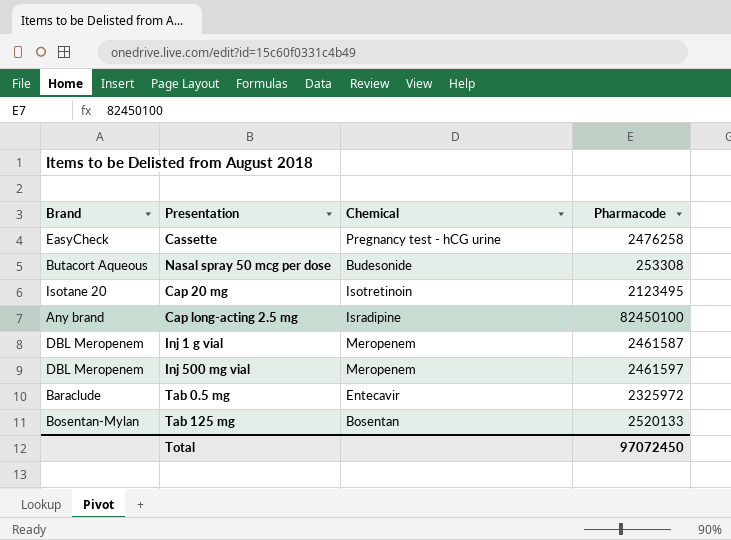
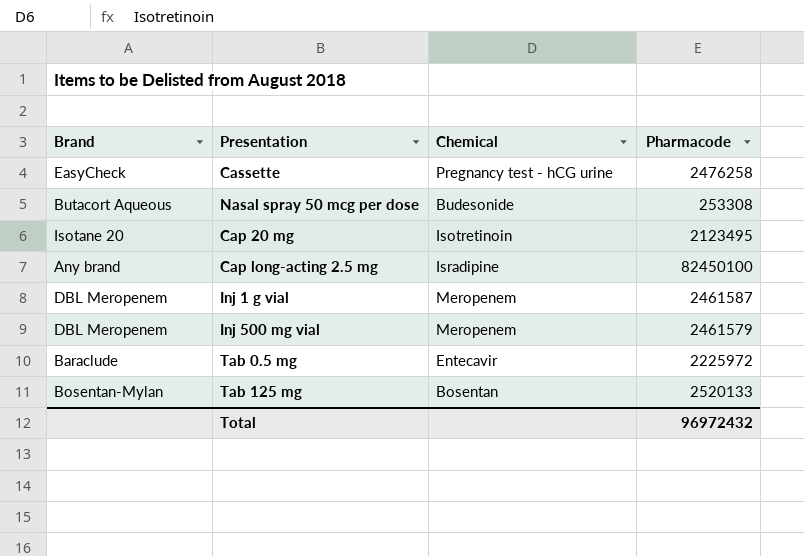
Inj 500 mg vial | Pharmacode: 2461597 -> 2461579
Tab 0.5 mg | Pharmacode: 2325972 -> 2225972
Total | Pharmacode: 97072450 -> 96972432

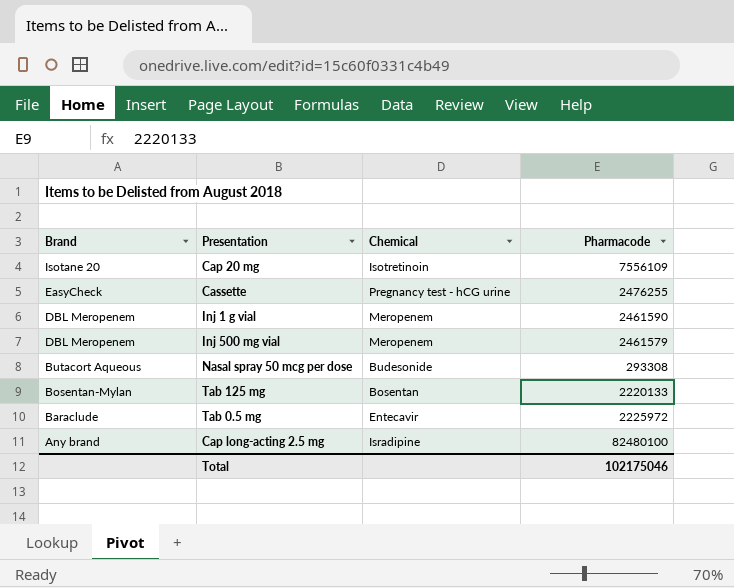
row order: none -> Brand descending
Cap 20 mg | Pharmacode: 2123495 -> 7556109
Cassette | Pharmacode: 2476258 -> 2476255
Inj 1 g vial | Pharmacode: 2461587 -> 2461590
Nasal spray 50 mcg per dose | Pharmacode: 253308 -> 293308
Tab 125 mg | Pharmacode: 2520133 -> 2220133
Cap long-acting 2.5 mg | Pharmacode: 82450100 -> 82480100
Total | Pharmacode: 96972432 -> 102175046

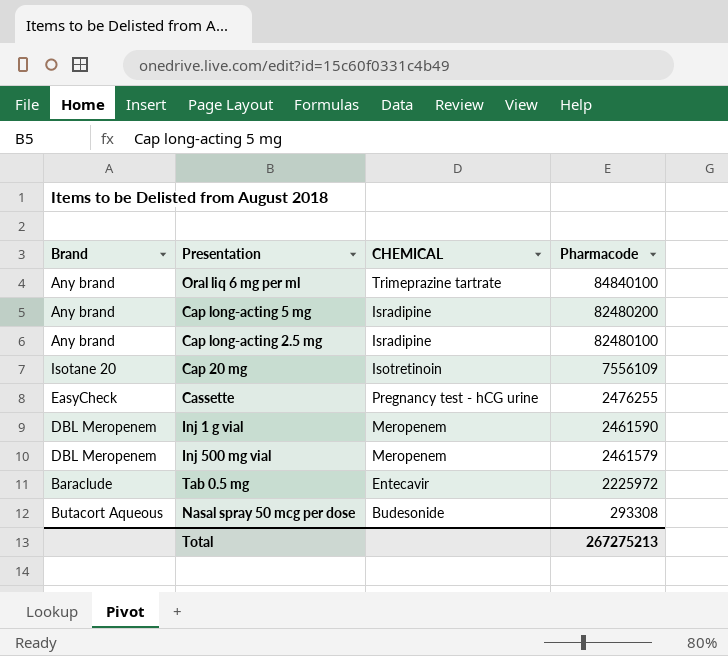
row order: Brand descending -> Pharmacode descending
column name: Chemical -> CHEMICAL
row Tab 125 mg: Bosentan-Mylan | Bosentan | 2220133 -> none
row Oral liq 6 mg per ml: none -> Any brand | Trimeprazine tartrate | 84840100
row Cap long-acting 5 mg: none -> Any brand | Isradipine | 82480200
Total | Pharmacode: 102175046 -> 267275213

